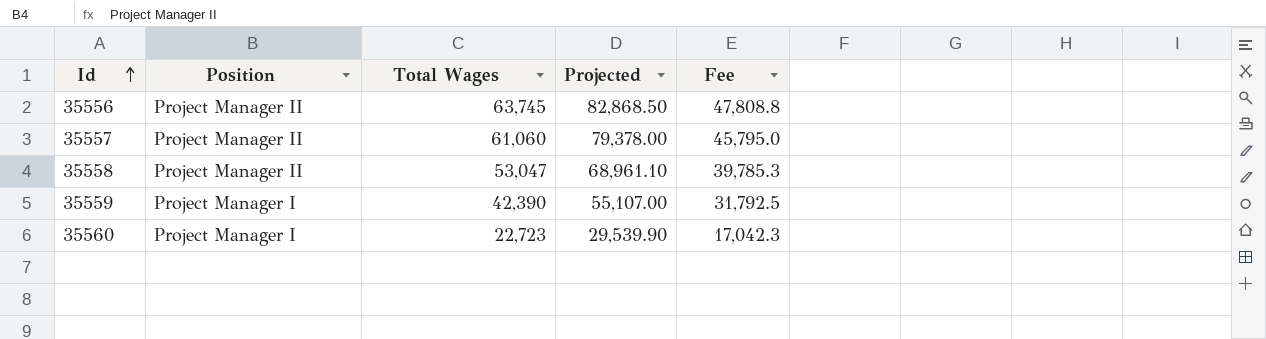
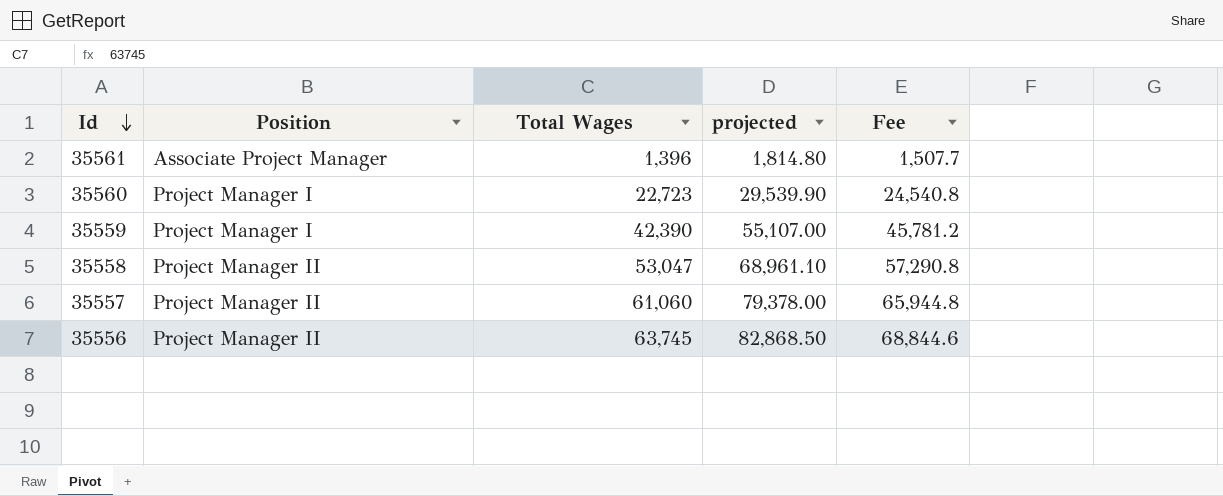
row order: Id ascending -> Id descending
column name: Projected -> projected
column Fee | formula: [Total Wages] * 0.75 -> [Total Wages] * 1.08
row 35561: none -> Associate Project Manager | 1,396 | 1,814.80 | 1,507.7

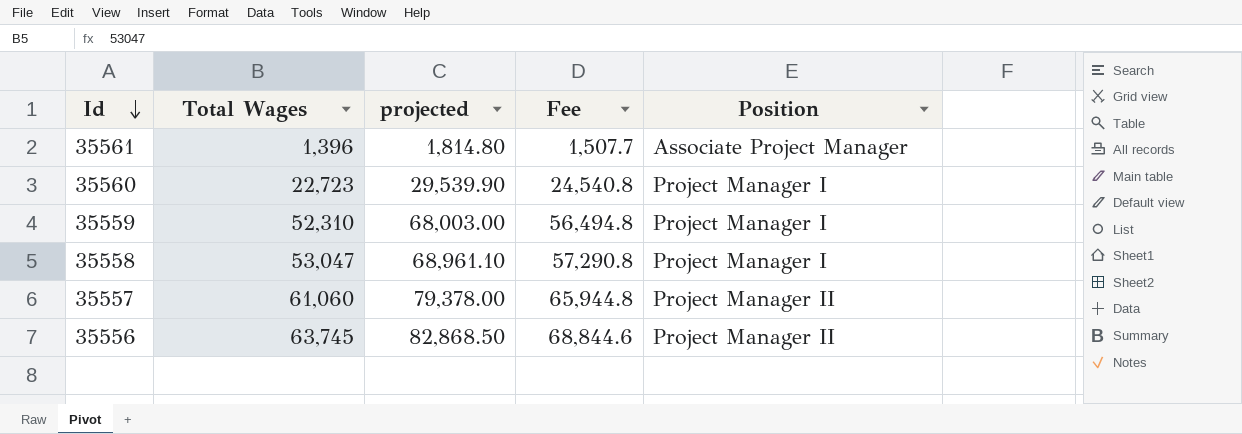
column Position | position: 2 -> 5
35559 | Total Wages: 42,390 -> 52,310
35559 | projected: 55,107.00 -> 68,003.00
35559 | Fee: 45,781.2 -> 56,494.8
35558 | Position: Project Manager II -> Project Manager I

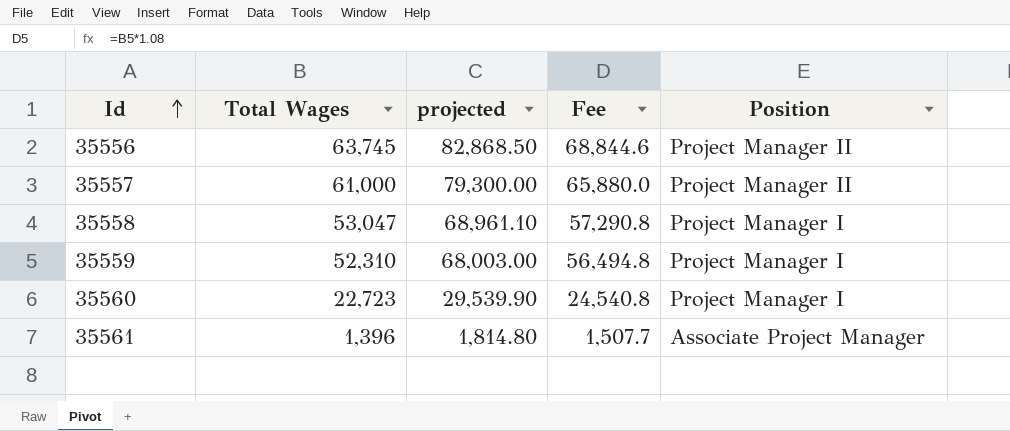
row order: Id descending -> Id ascending
35557 | Total Wages: 61,060 -> 61,000
35557 | projected: 79,378.00 -> 79,300.00
35557 | Fee: 65,944.8 -> 65,880.0

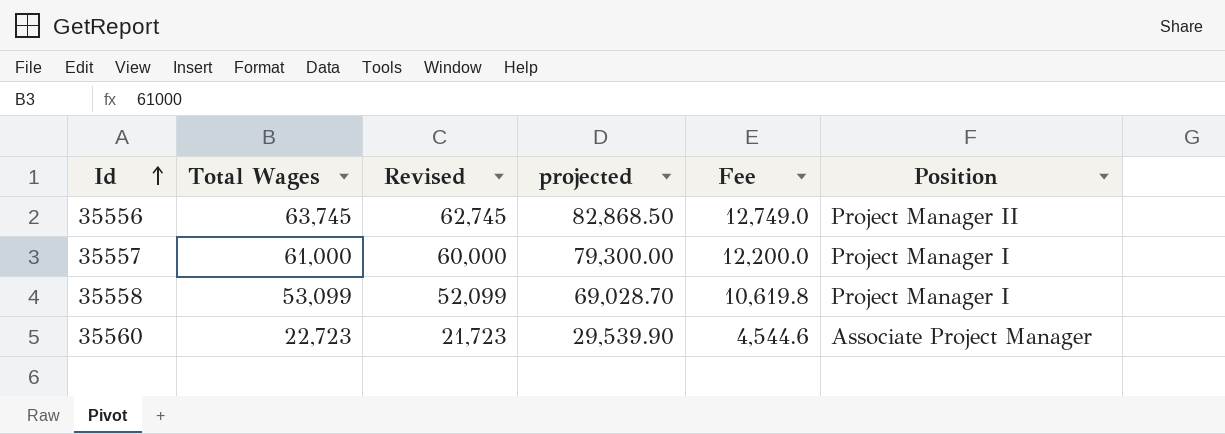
column Revised | formula: none -> [Total Wages] - 1000
column Fee | formula: [Total Wages] * 1.08 -> [Total Wages] * 0.2
row 35559: 52,310 | 68,003.00 | 56,494.8 | Project Manager I -> none
row 35561: 1,396 | 1,814.80 | 1,507.7 | Associate Project Manager -> none
35557 | Position: Project Manager II -> Project Manager I
35558 | Total Wages: 53,047 -> 53,099
35558 | projected: 68,961.10 -> 69,028.70
35560 | Position: Project Manager I -> Associate Project Manager

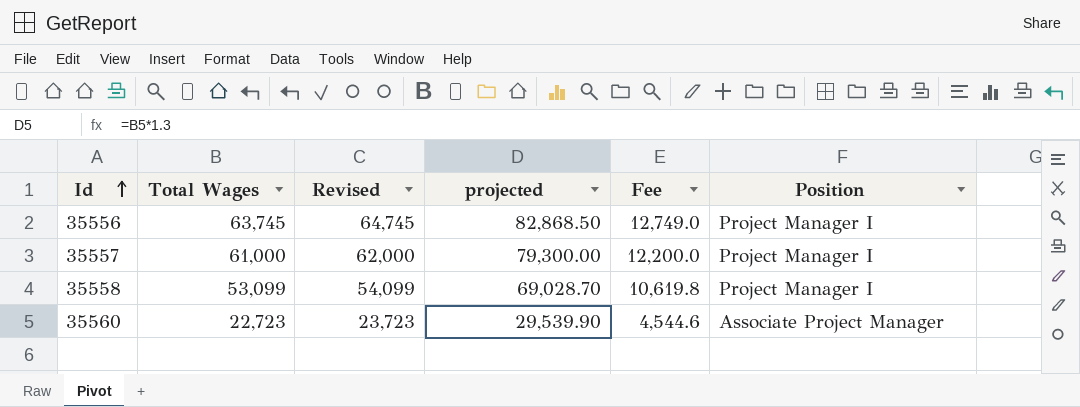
column Revised | formula: [Total Wages] - 1000 -> [Total Wages] + 1000
35556 | Position: Project Manager II -> Project Manager I

